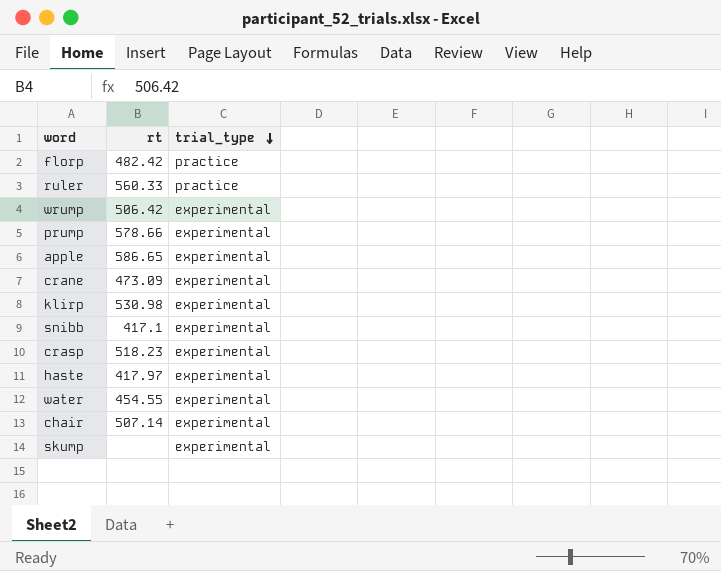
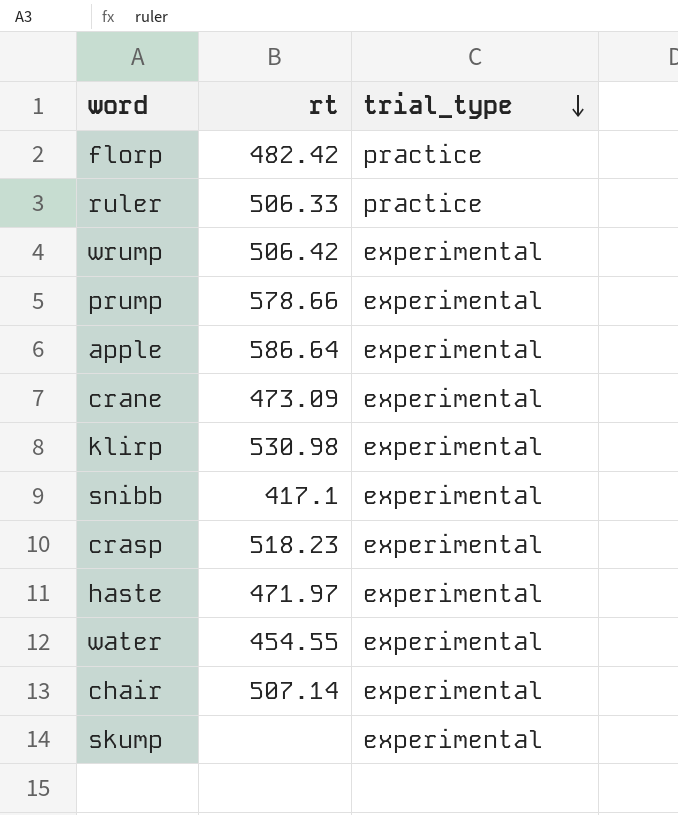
ruler | rt: 560.33 -> 506.33
apple | rt: 586.65 -> 586.64
haste | rt: 417.97 -> 471.97

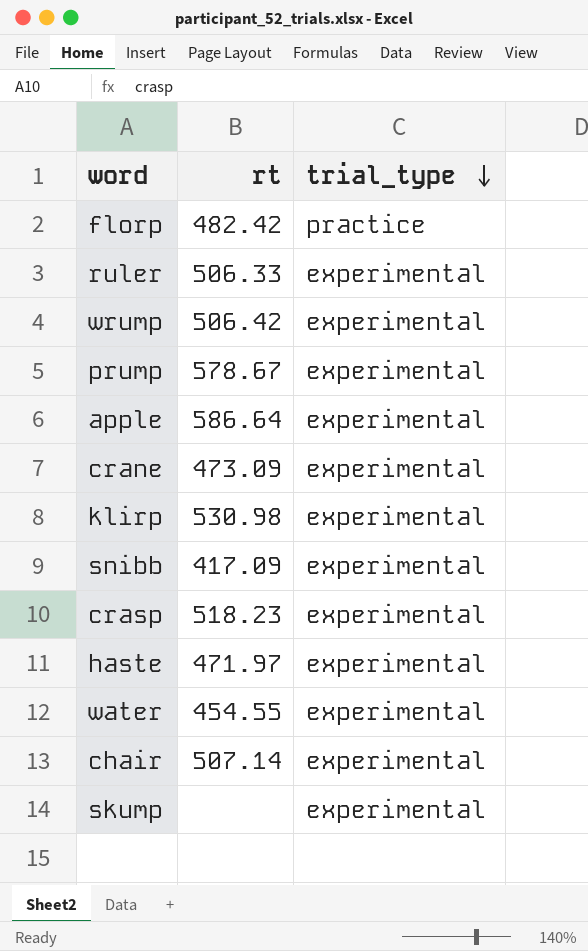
ruler | trial_type: practice -> experimental
prump | rt: 578.66 -> 578.67
snibb | rt: 417.1 -> 417.09

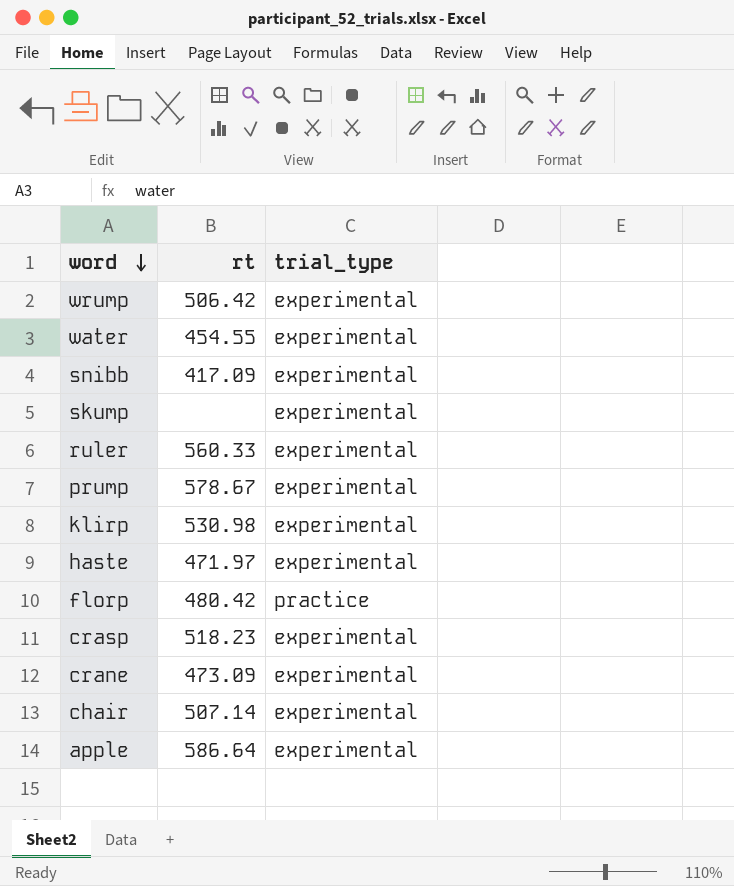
row order: trial_type descending -> word descending
ruler | rt: 506.33 -> 560.33
florp | rt: 482.42 -> 480.42

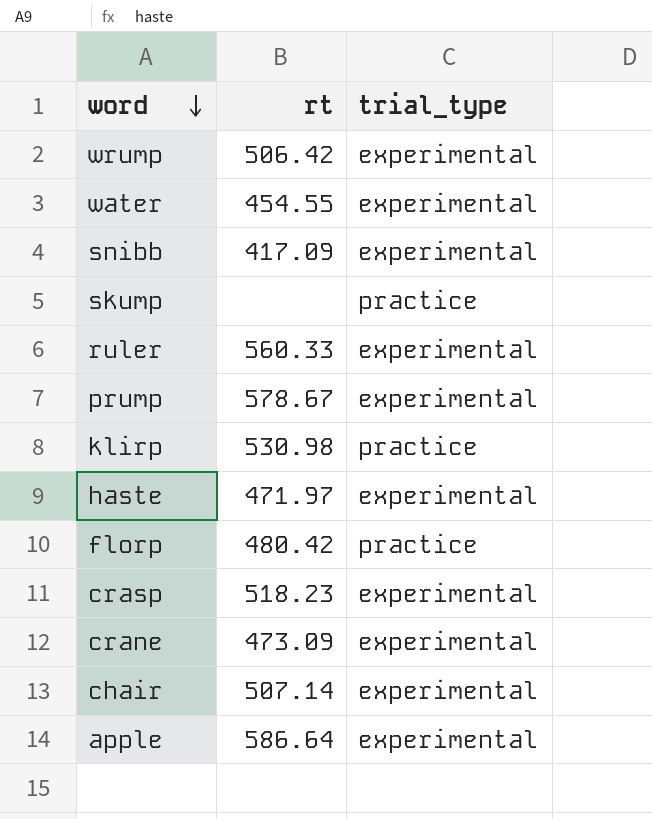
skump | trial_type: experimental -> practice
klirp | trial_type: experimental -> practice

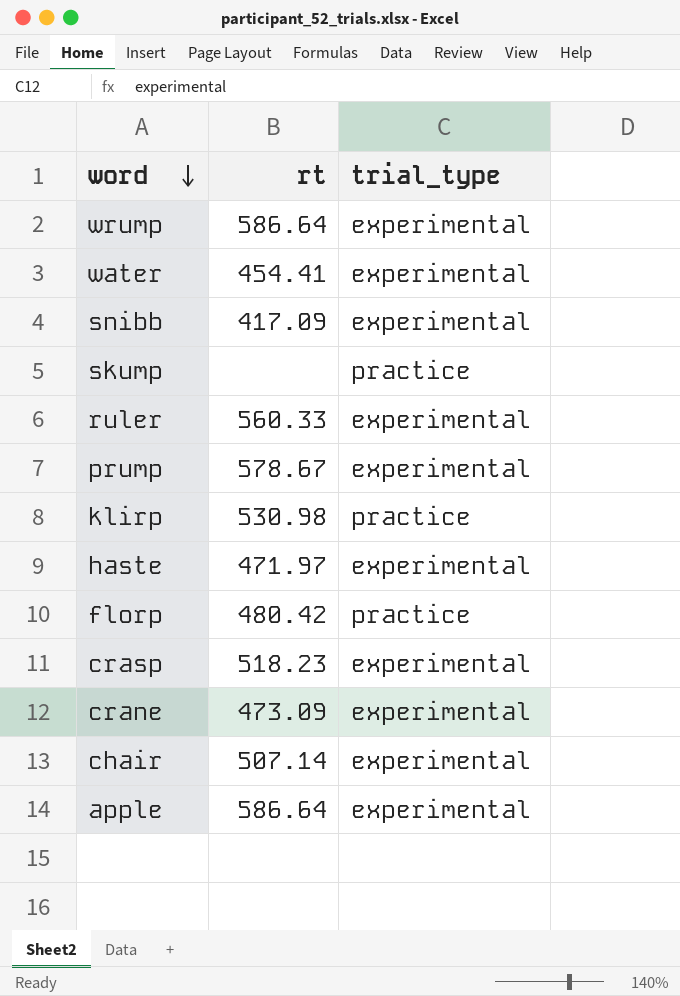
wrump | rt: 506.42 -> 586.64
water | rt: 454.55 -> 454.41

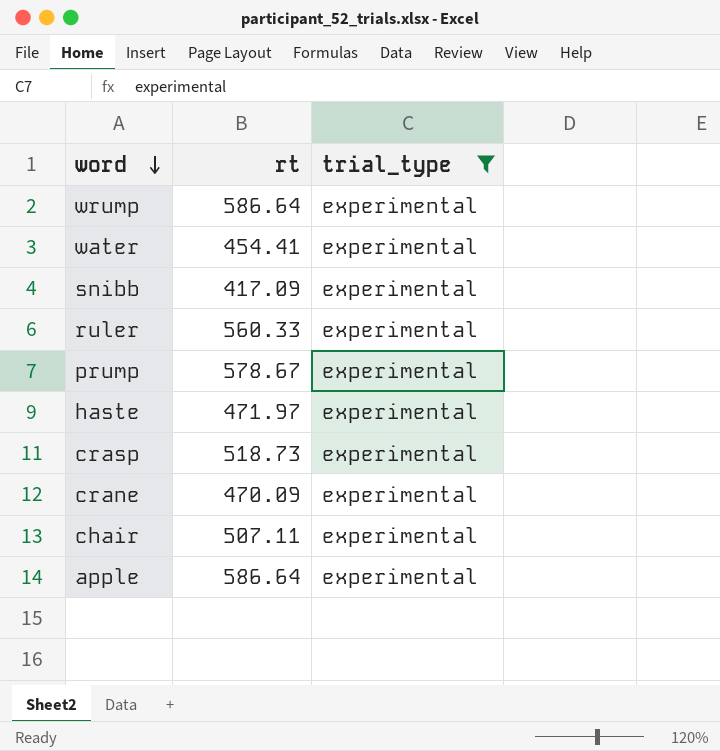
filter: none -> trial_type = experimental
crasp | rt: 518.23 -> 518.73
crane | rt: 473.09 -> 470.09
chair | rt: 507.14 -> 507.11

